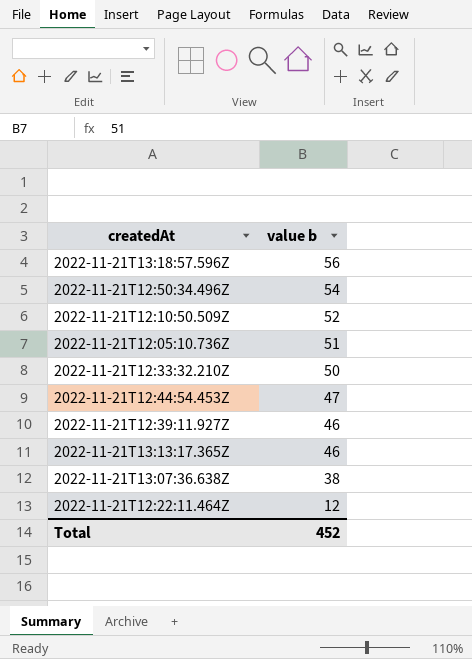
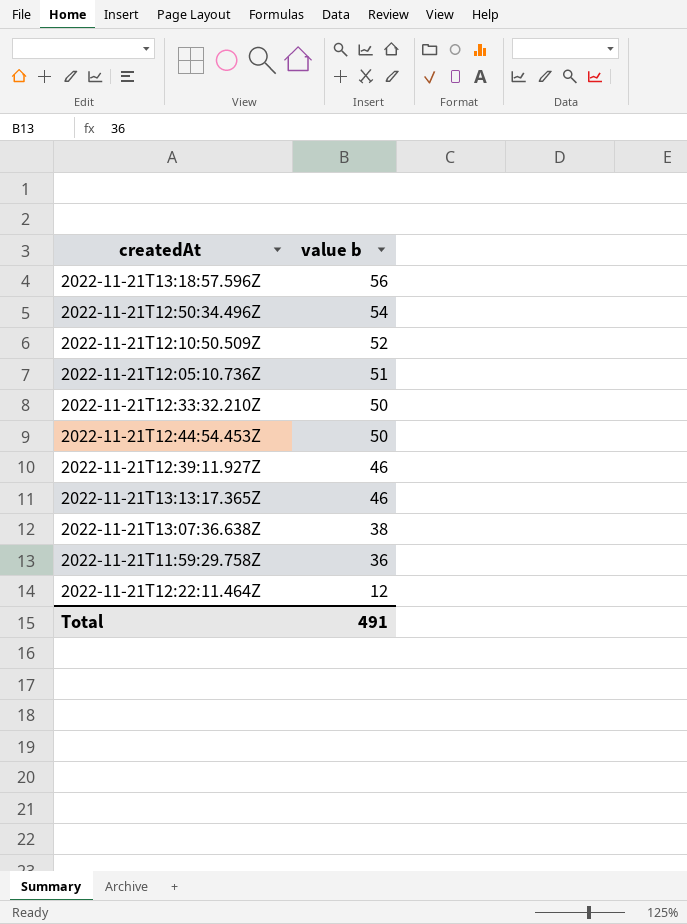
2022-11-21T12:44:54.453Z | value b: 47 -> 50
row 2022-11-21T11:59:29.758Z: none -> 36
Total | value b: 452 -> 491

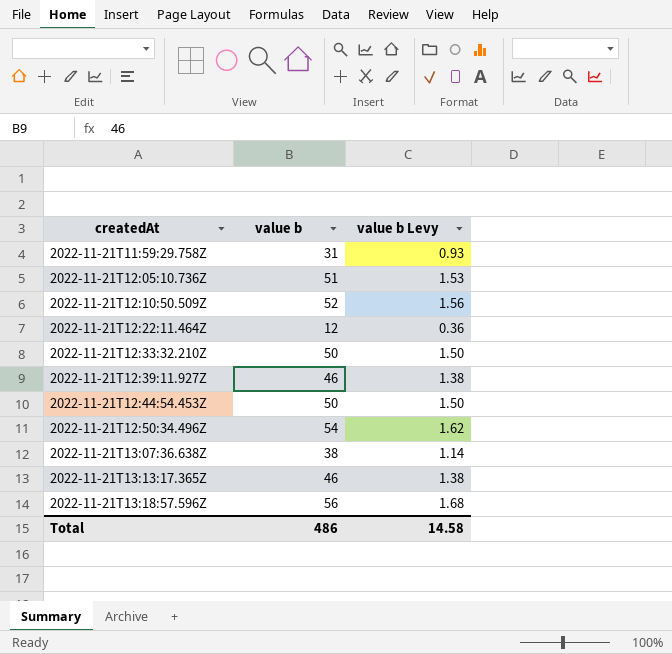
row order: value b descending -> createdAt ascending
column value b Levy | formula: none -> [value b] * 0.03
2022-11-21T11:59:29.758Z | value b: 36 -> 31
Total | value b: 491 -> 486

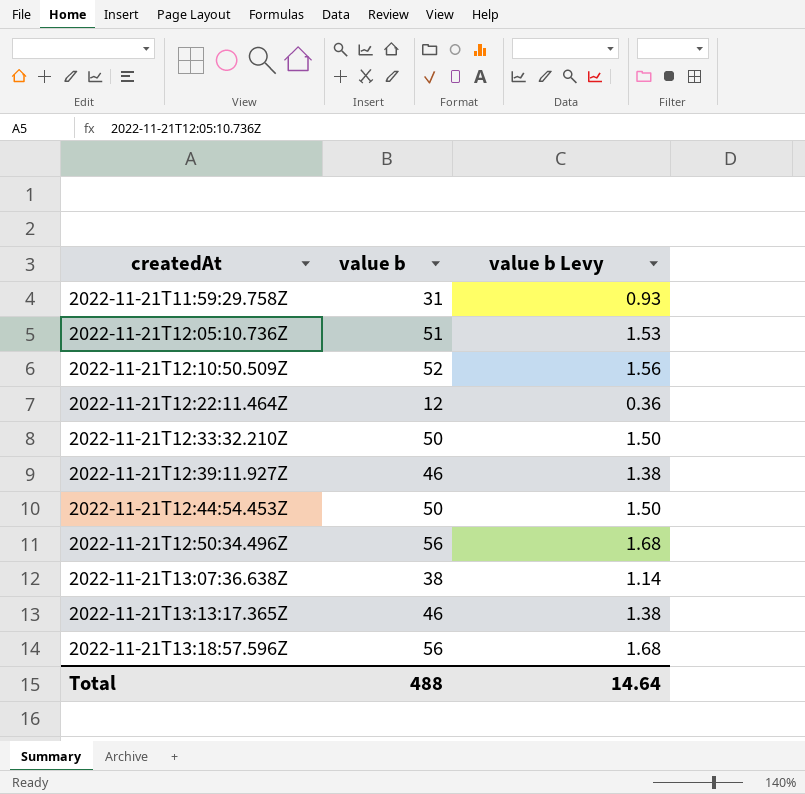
2022-11-21T12:50:34.496Z | value b: 54 -> 56
2022-11-21T12:50:34.496Z | value b Levy: 1.62 -> 1.68
Total | value b: 486 -> 488
Total | value b Levy: 14.58 -> 14.64

